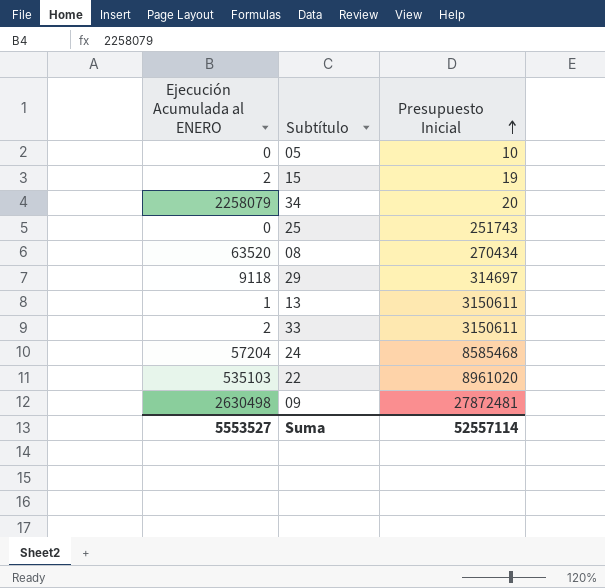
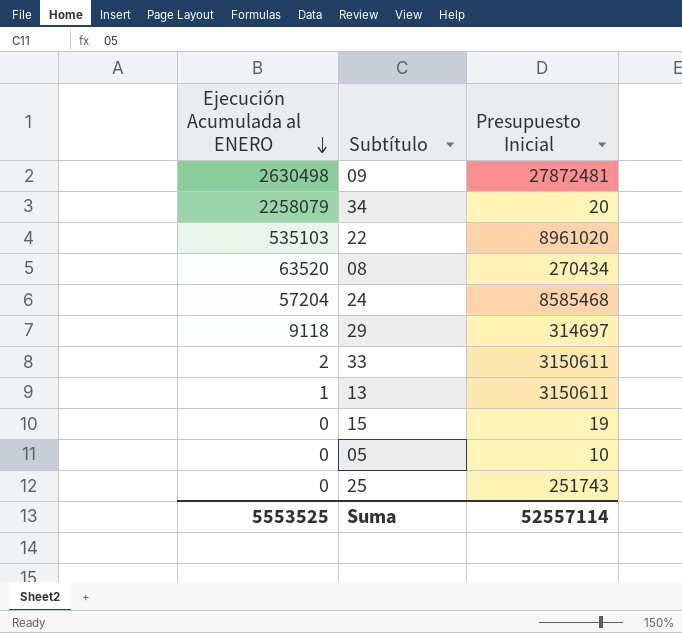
row order: Presupuesto Inicial ascending -> Ejecución Acumulada al ENERO descending
15 | Ejecución Acumulada al ENERO: 2 -> 0
Suma | Ejecución Acumulada al ENERO: 5553527 -> 5553525

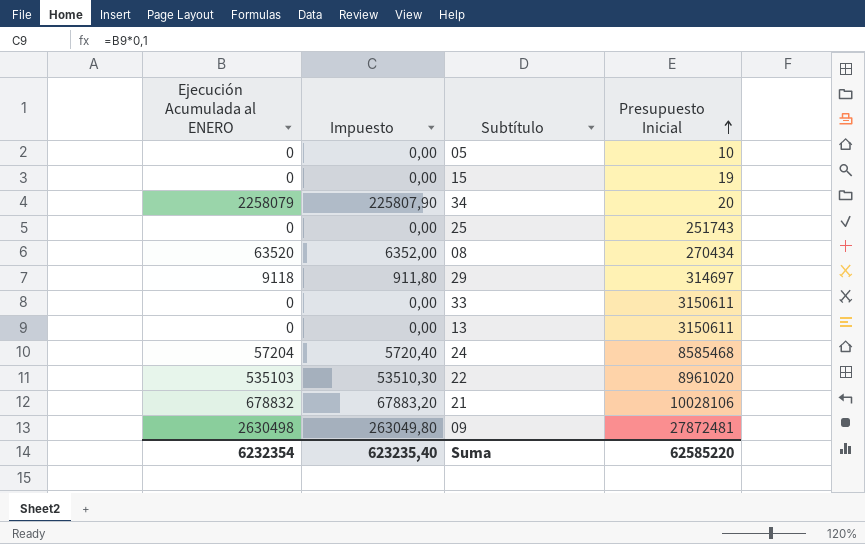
row order: Ejecución Acumulada al ENERO descending -> Presupuesto Inicial ascending
column Impuesto | formula: none -> [Ejecución Acumulada al ENERO] * 0,1
33 | Ejecución Acumulada al ENERO: 2 -> 0
13 | Ejecución Acumulada al ENERO: 1 -> 0
row 21: none -> 678832 | 67883,20 | 10028106
Suma | Ejecución Acumulada al ENERO: 5553525 -> 6232354
Suma | Presupuesto Inicial: 52557114 -> 62585220

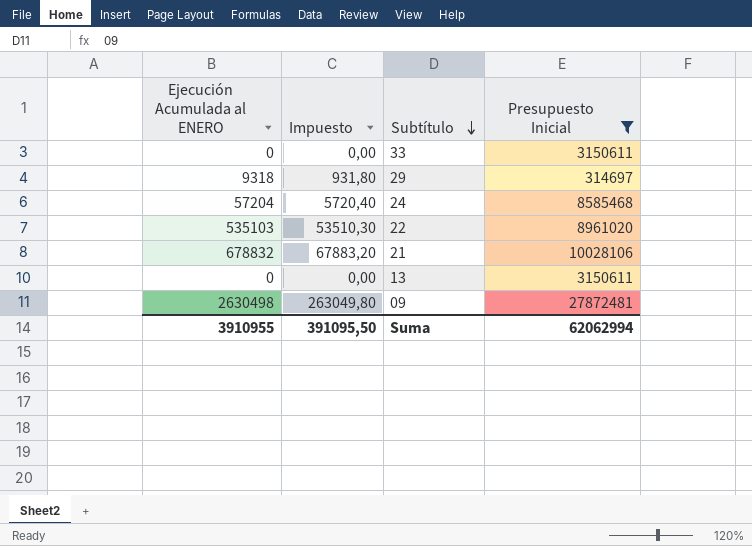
filter: none -> Presupuesto Inicial >= 314697
row order: Presupuesto Inicial ascending -> Subtítulo descending
29 | Ejecución Acumulada al ENERO: 9118 -> 9318
29 | Impuesto: 911,80 -> 931,80
Suma | Ejecución Acumulada al ENERO: 6232354 -> 3910955
Suma | Impuesto: 623235,40 -> 391095,50
Suma | Presupuesto Inicial: 62585220 -> 62062994

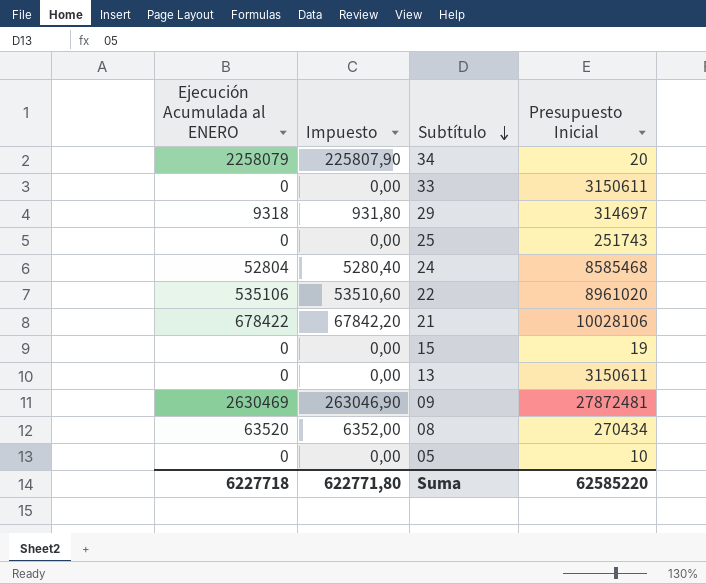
filter: Presupuesto Inicial >= 314697 -> none
24 | Ejecución Acumulada al ENERO: 57204 -> 52804
24 | Impuesto: 5720,40 -> 5280,40
22 | Ejecución Acumulada al ENERO: 535103 -> 535106
22 | Impuesto: 53510,30 -> 53510,60
21 | Ejecución Acumulada al ENERO: 678832 -> 678422
21 | Impuesto: 67883,20 -> 67842,20
09 | Ejecución Acumulada al ENERO: 2630498 -> 2630469
09 | Impuesto: 263049,80 -> 263046,90
Suma | Ejecución Acumulada al ENERO: 3910955 -> 6227718
Suma | Impuesto: 391095,50 -> 622771,80
Suma | Presupuesto Inicial: 62062994 -> 62585220

